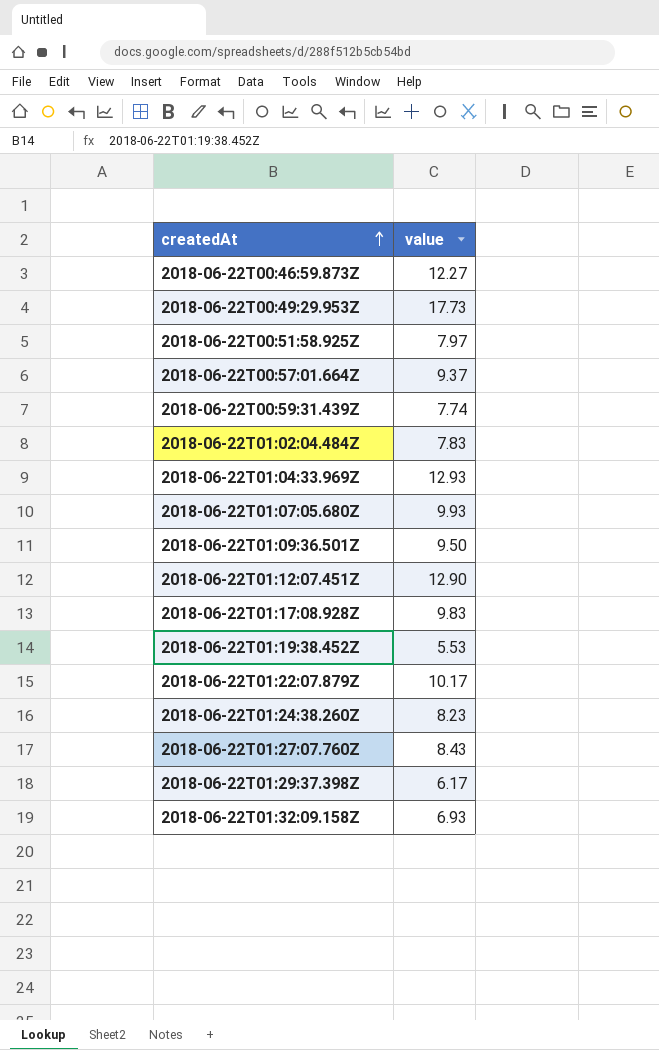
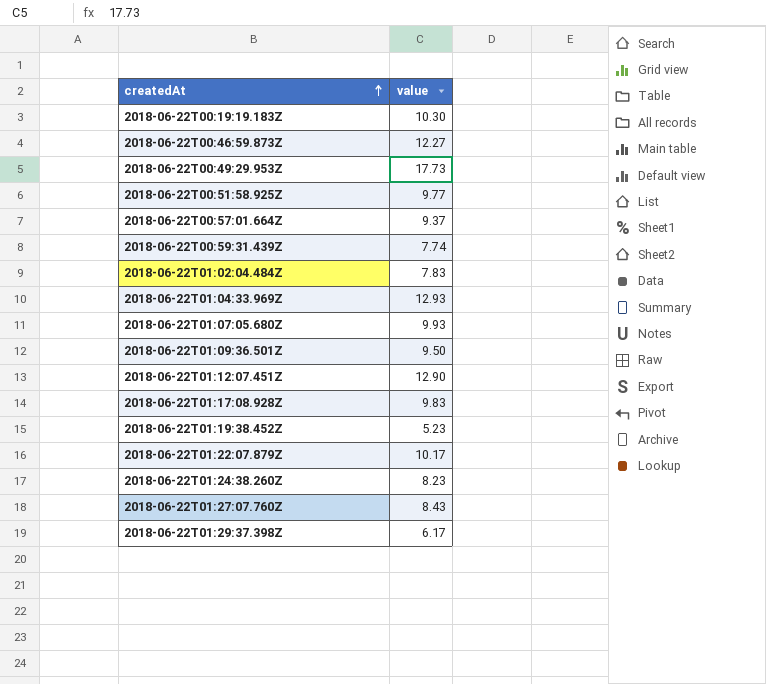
row 2018-06-22T01:32:09.158Z: 6.93 -> none
row 2018-06-22T00:19:19.183Z: none -> 10.30
2018-06-22T00:51:58.925Z | value: 7.97 -> 9.77
2018-06-22T01:19:38.452Z | value: 5.53 -> 5.23

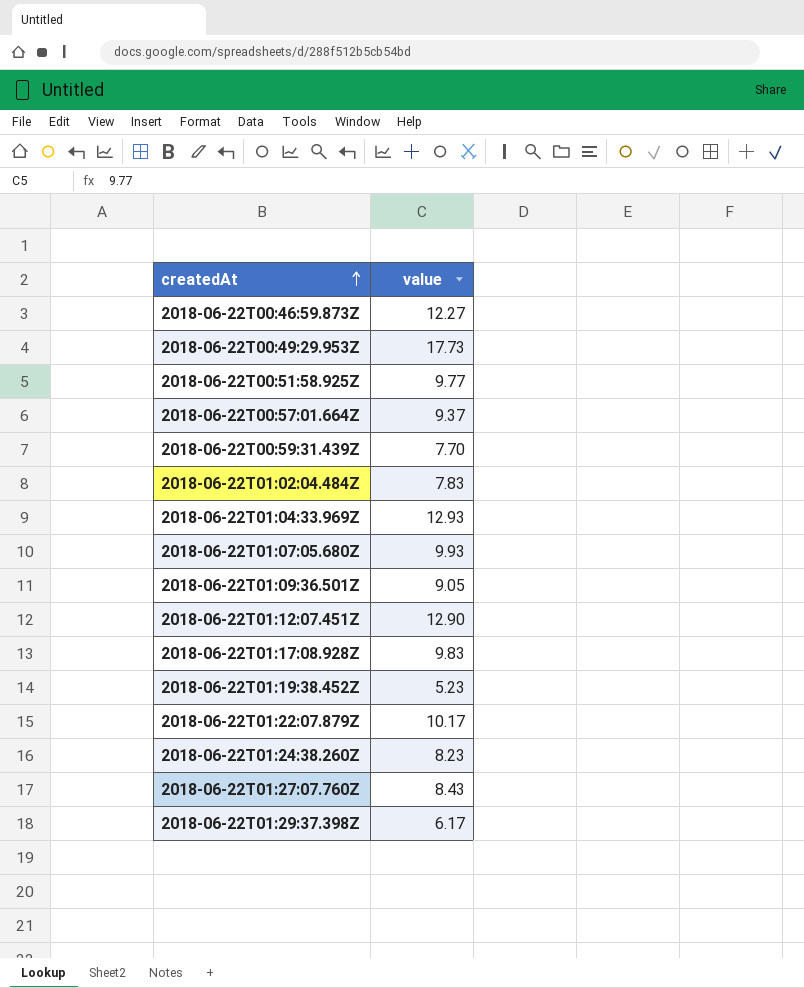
row 2018-06-22T00:19:19.183Z: 10.30 -> none
2018-06-22T00:59:31.439Z | value: 7.74 -> 7.70
2018-06-22T01:09:36.501Z | value: 9.50 -> 9.05

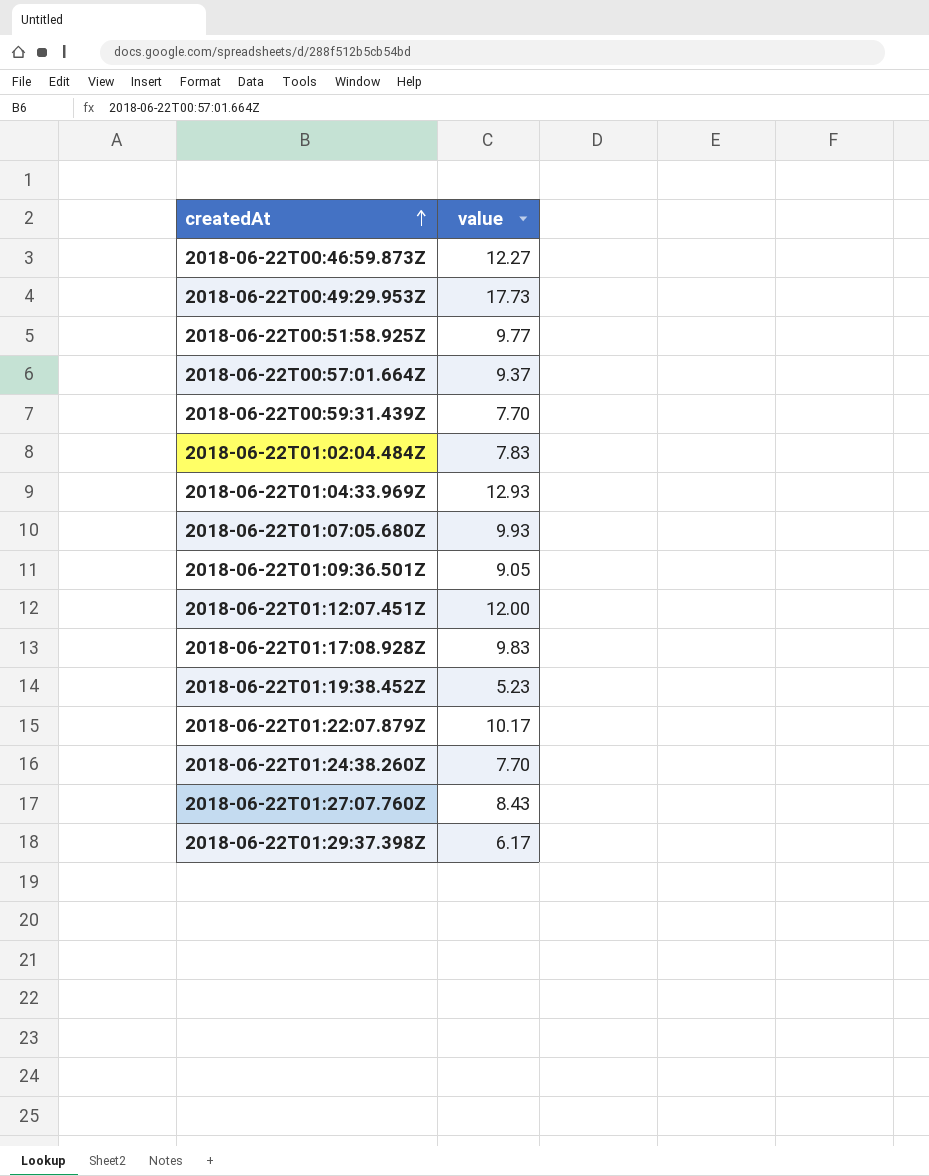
2018-06-22T01:12:07.451Z | value: 12.90 -> 12.00
2018-06-22T01:24:38.260Z | value: 8.23 -> 7.70

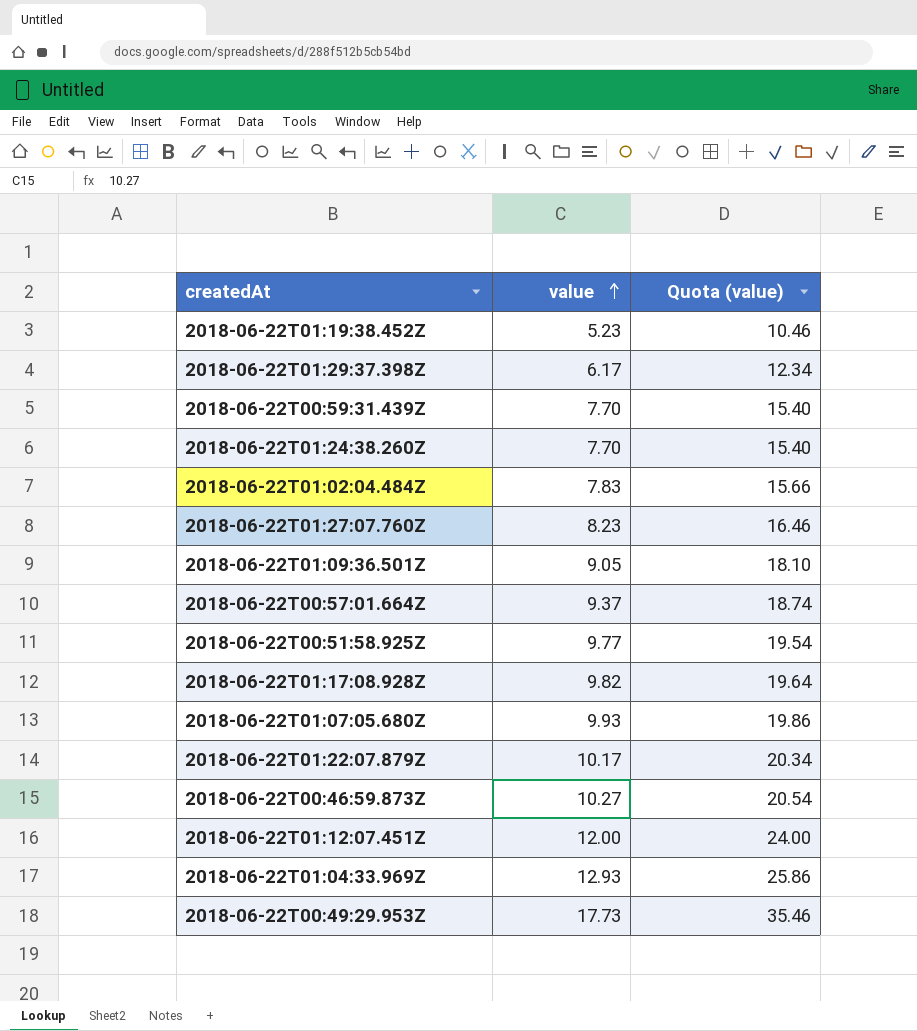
row order: createdAt ascending -> value ascending
column Quota (value) | formula: none -> [value] * 2
2018-06-22T01:27:07.760Z | value: 8.43 -> 8.23
2018-06-22T01:17:08.928Z | value: 9.83 -> 9.82
2018-06-22T00:46:59.873Z | value: 12.27 -> 10.27

